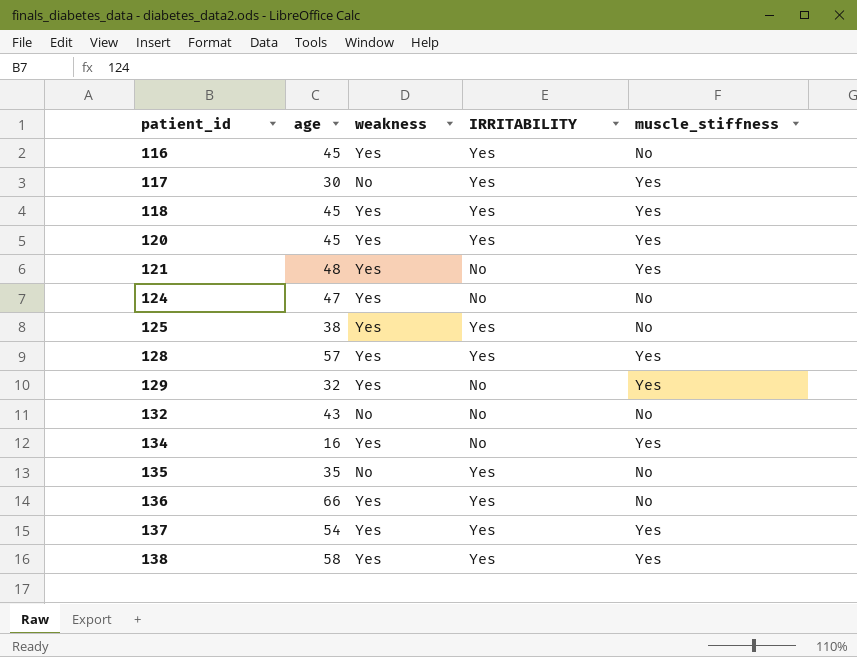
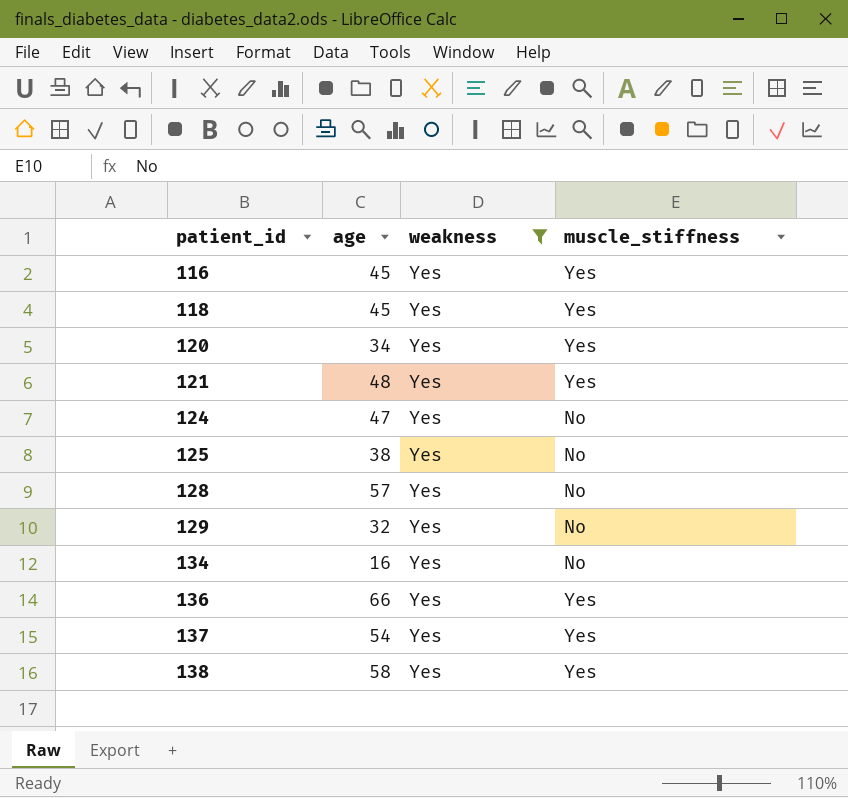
filter: none -> weakness = Yes
column IRRITABILITY | position: 4 -> none
116 | muscle_stiffness: No -> Yes
120 | age: 45 -> 34
128 | muscle_stiffness: Yes -> No
129 | muscle_stiffness: Yes -> No
134 | muscle_stiffness: Yes -> No
136 | muscle_stiffness: No -> Yes

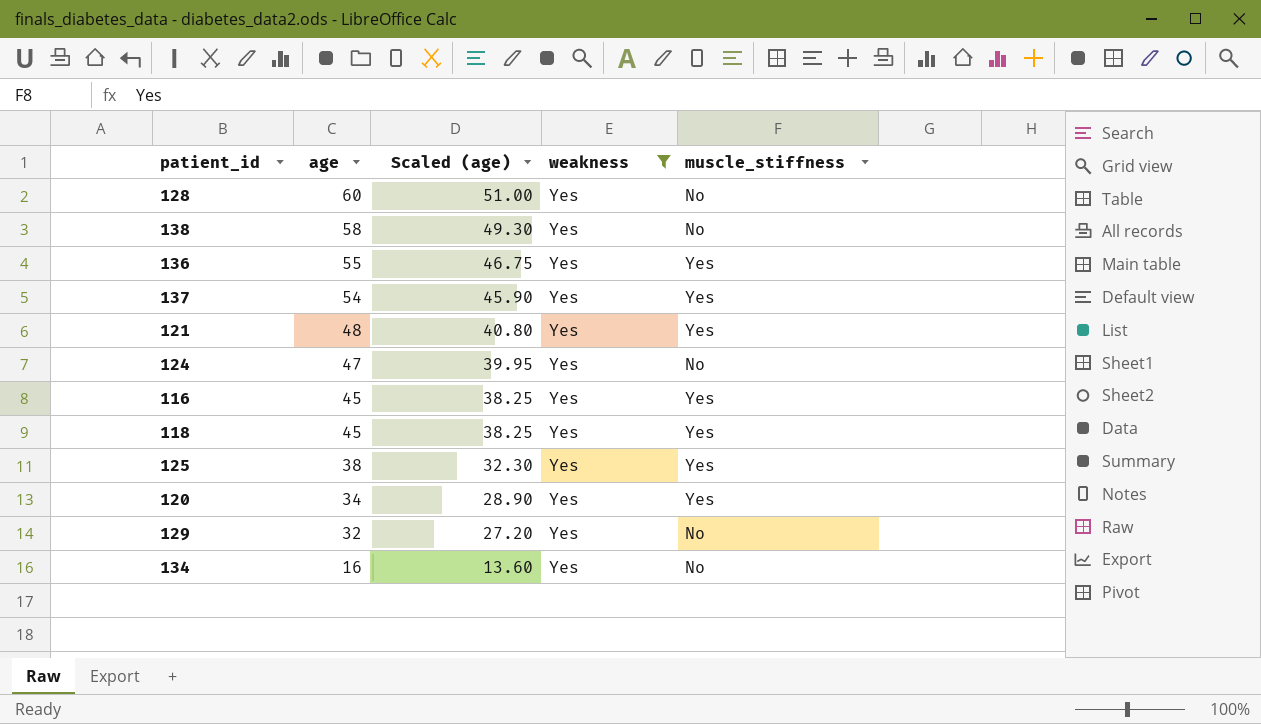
row order: patient_id ascending -> age descending
column Scaled (age) | formula: none -> [age] * 0.85
128 | age: 57 -> 60
138 | muscle_stiffness: Yes -> No
136 | age: 66 -> 55
125 | muscle_stiffness: No -> Yes

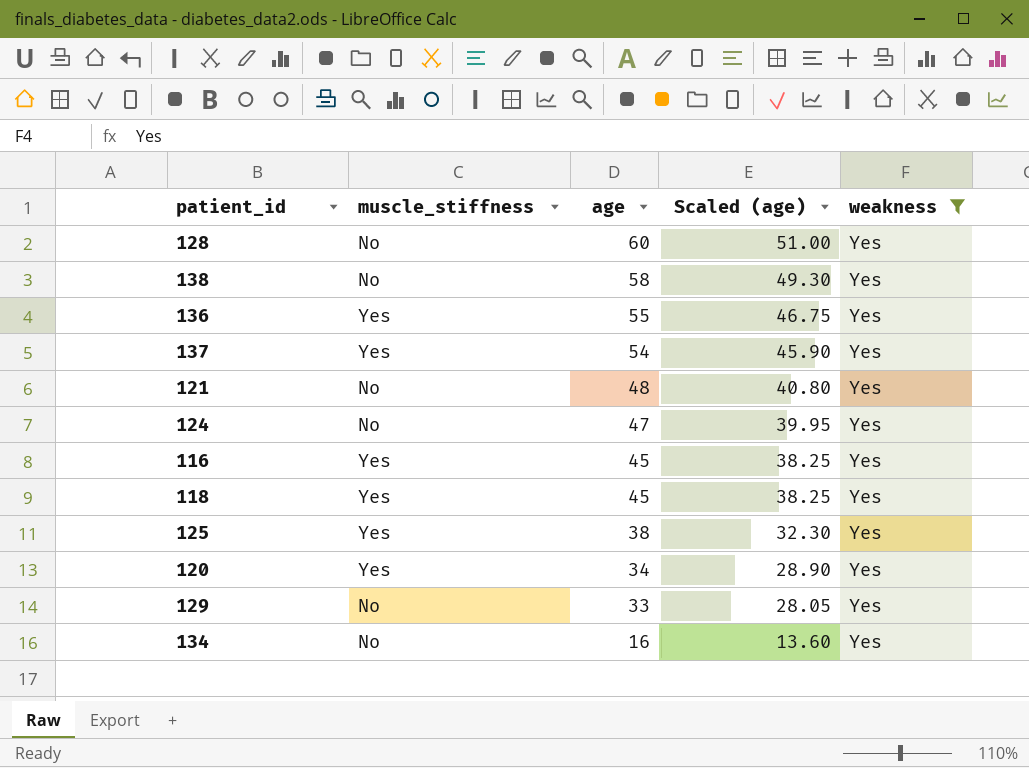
column muscle_stiffness | position: 5 -> 2
121 | muscle_stiffness: Yes -> No
129 | age: 32 -> 33
129 | Scaled (age): 27.20 -> 28.05

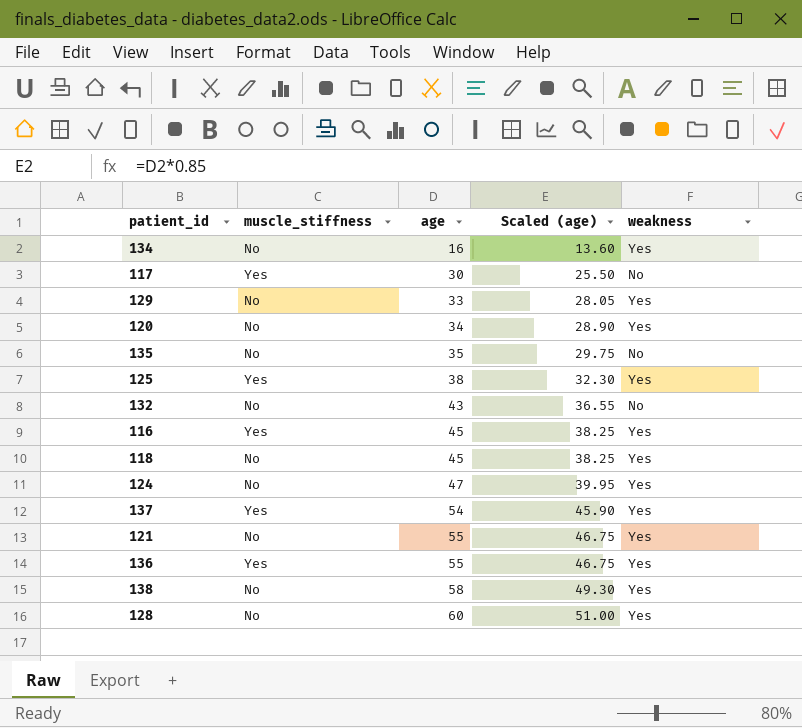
filter: weakness = Yes -> none
row order: age descending -> age ascending
120 | muscle_stiffness: Yes -> No
118 | muscle_stiffness: Yes -> No
121 | age: 48 -> 55
121 | Scaled (age): 40.80 -> 46.75

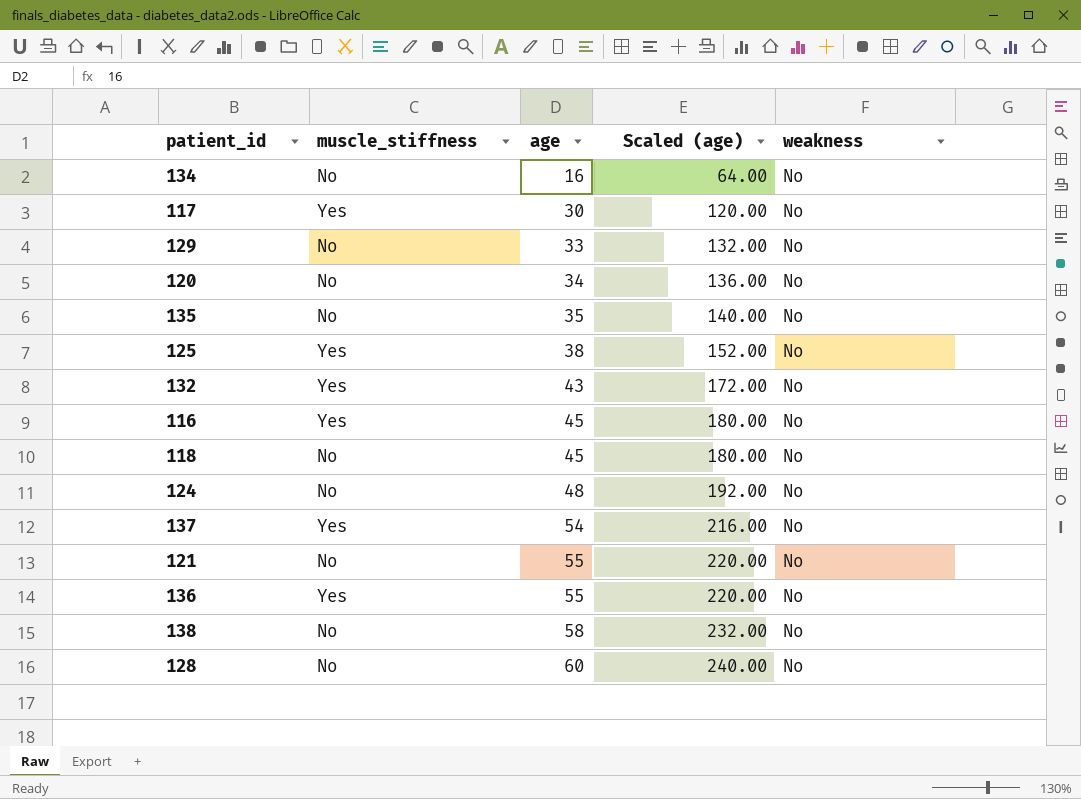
column Scaled (age) | formula: [age] * 0.85 -> [age] * 4
134 | weakness: Yes -> No
129 | weakness: Yes -> No
120 | weakness: Yes -> No
125 | weakness: Yes -> No
132 | muscle_stiffness: No -> Yes
116 | weakness: Yes -> No
118 | weakness: Yes -> No
124 | age: 47 -> 48
124 | weakness: Yes -> No
137 | weakness: Yes -> No
121 | weakness: Yes -> No
136 | weakness: Yes -> No
138 | weakness: Yes -> No
128 | weakness: Yes -> No

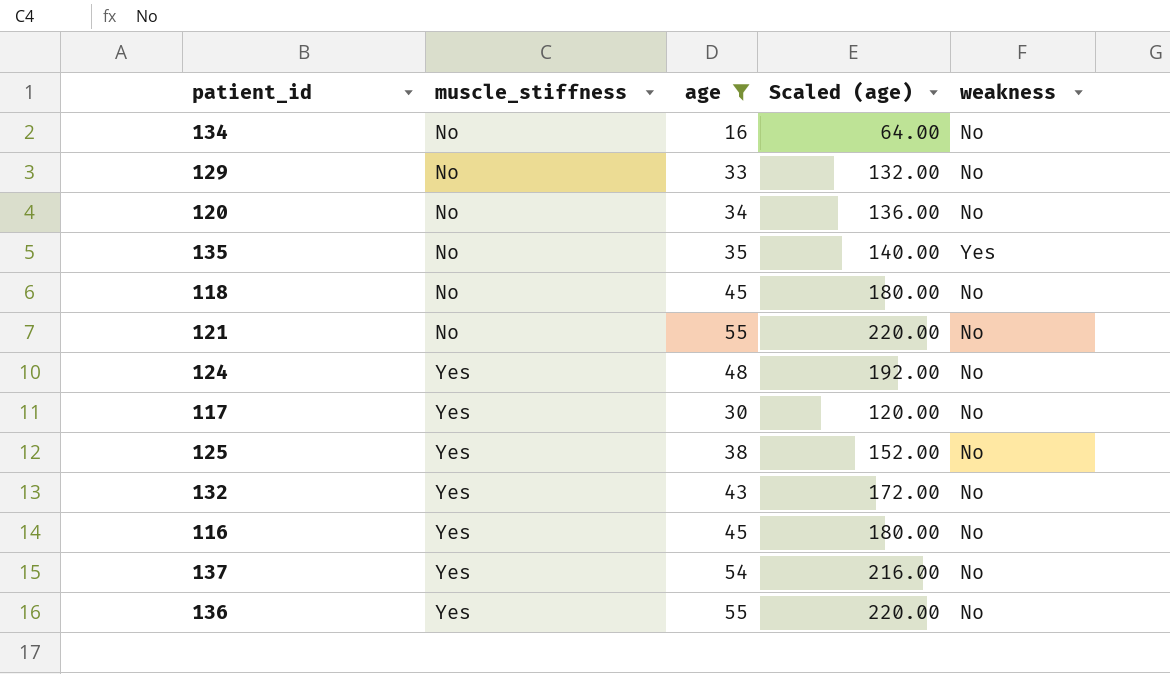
filter: none -> age <= 55
row order: age ascending -> muscle_stiffness ascending
135 | weakness: No -> Yes
124 | muscle_stiffness: No -> Yes

